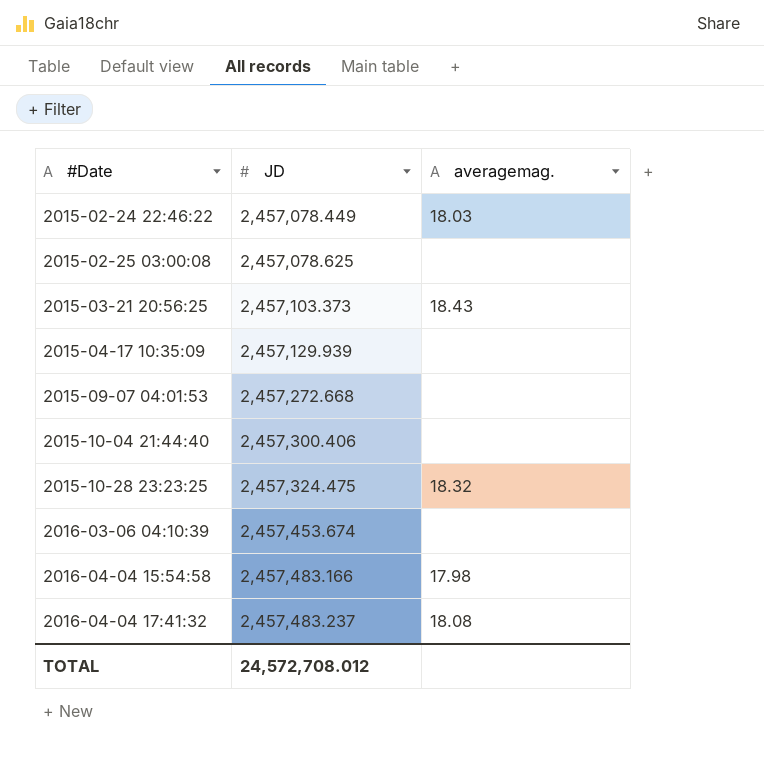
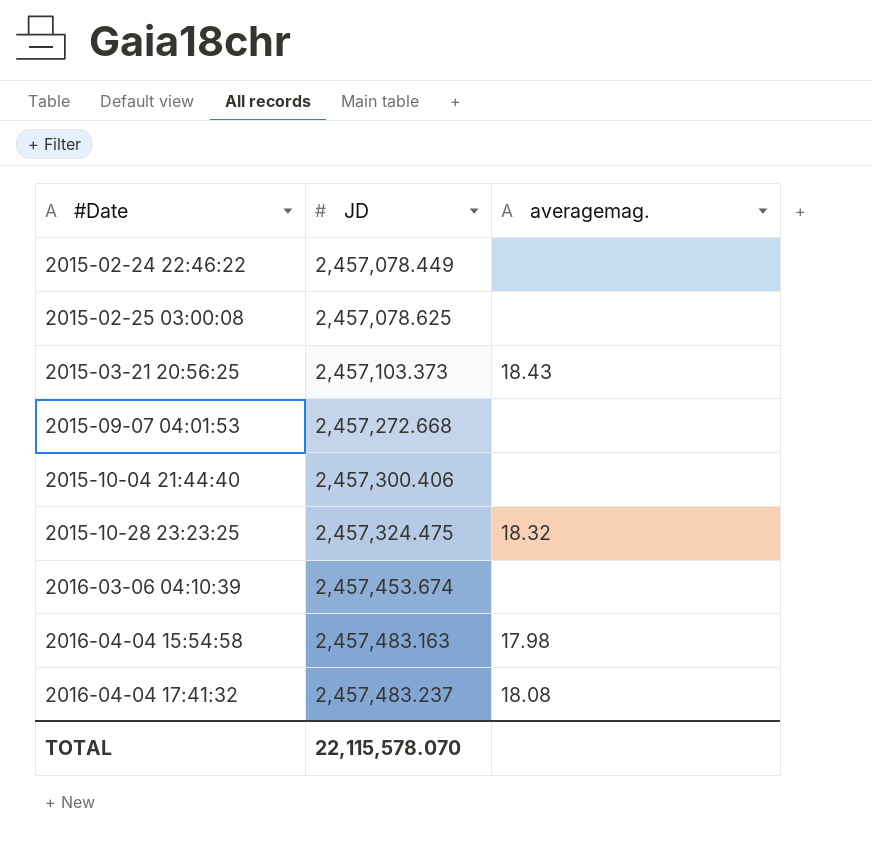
row 2015-04-17 10:35:09: 2,457,129.939 | none -> none
2015-02-24 22:46:22 | averagemag.: 18.03 -> none
2016-04-04 15:54:58 | JD: 2,457,483.166 -> 2,457,483.163
TOTAL | JD: 24,572,708.012 -> 22,115,578.070

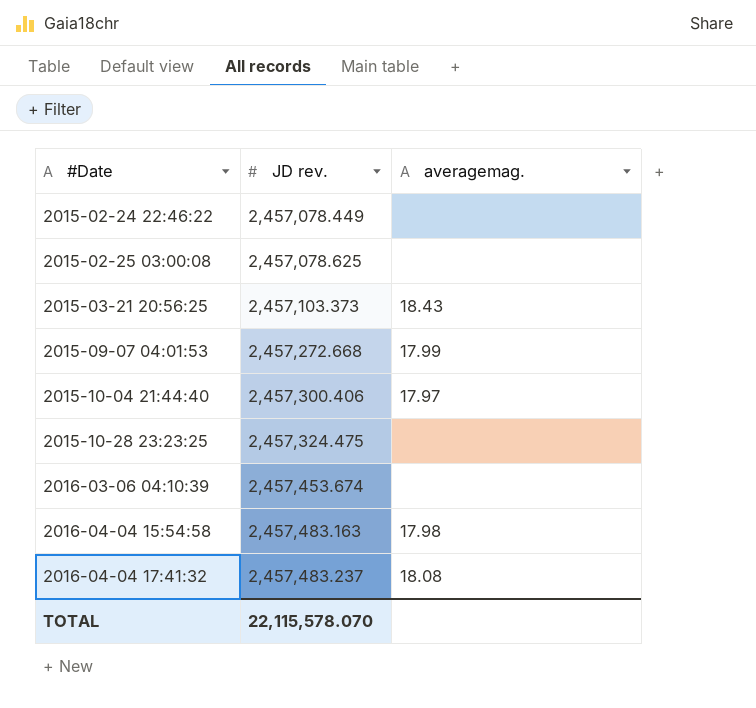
column name: JD -> JD rev.
2015-09-07 04:01:53 | averagemag.: none -> 17.99
2015-10-04 21:44:40 | averagemag.: none -> 17.97
2015-10-28 23:23:25 | averagemag.: 18.32 -> none

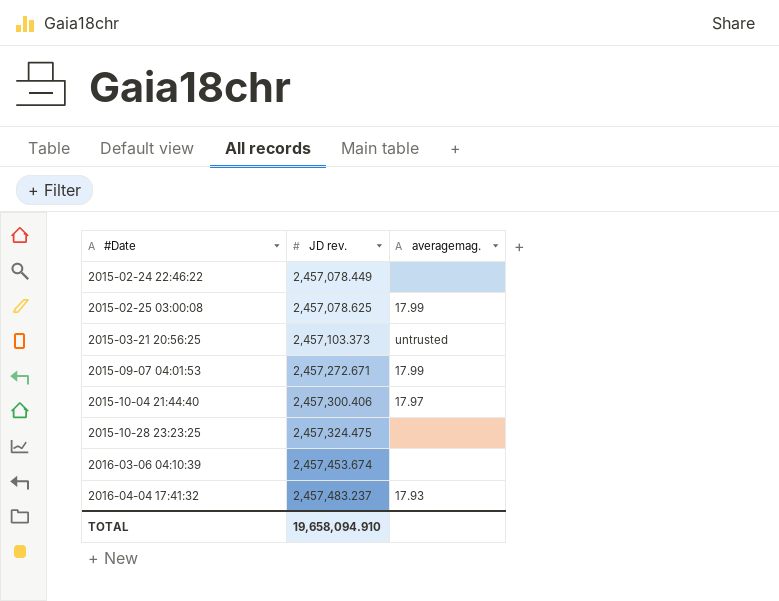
row 2016-04-04 15:54:58: 2,457,483.163 | 17.98 -> none
2015-02-25 03:00:08 | averagemag.: none -> 17.99
2015-03-21 20:56:25 | averagemag.: 18.43 -> untrusted
2015-09-07 04:01:53 | JD rev.: 2,457,272.668 -> 2,457,272.671
2016-04-04 17:41:32 | averagemag.: 18.08 -> 17.93
TOTAL | JD rev.: 22,115,578.070 -> 19,658,094.910

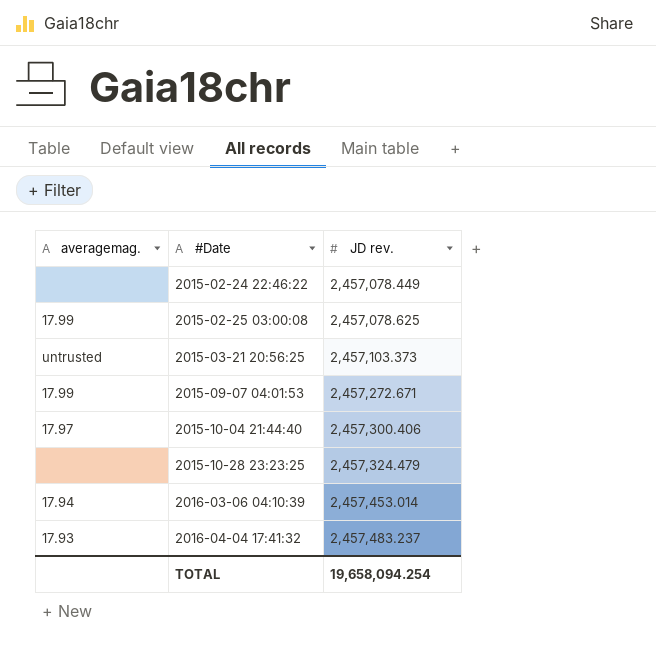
column averagemag. | position: 3 -> 1
2015-10-28 23:23:25 | JD rev.: 2,457,324.475 -> 2,457,324.479
2016-03-06 04:10:39 | averagemag.: none -> 17.94
2016-03-06 04:10:39 | JD rev.: 2,457,453.674 -> 2,457,453.014
TOTAL | JD rev.: 19,658,094.910 -> 19,658,094.254

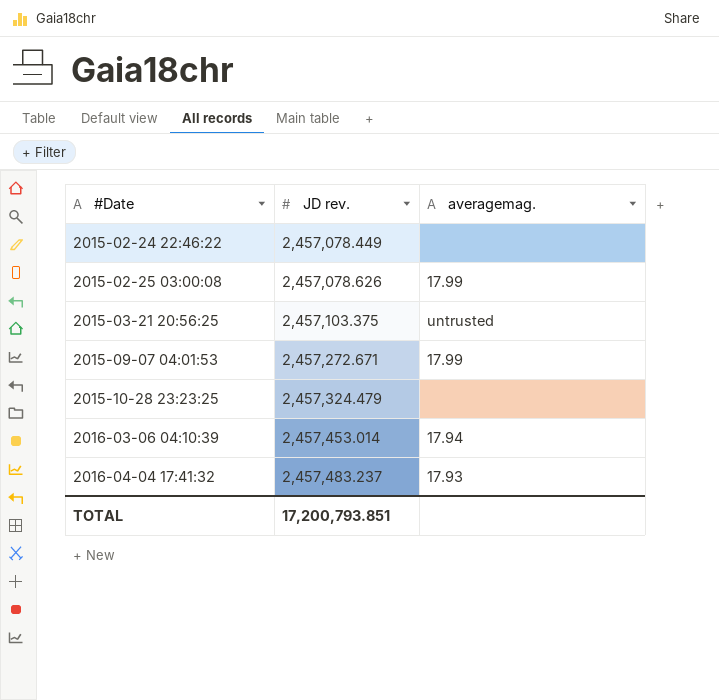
column averagemag. | position: 1 -> 3
row 2015-10-04 21:44:40: 17.97 | 2,457,300.406 -> none
2015-02-25 03:00:08 | JD rev.: 2,457,078.625 -> 2,457,078.626
2015-03-21 20:56:25 | JD rev.: 2,457,103.373 -> 2,457,103.375
TOTAL | JD rev.: 19,658,094.254 -> 17,200,793.851

